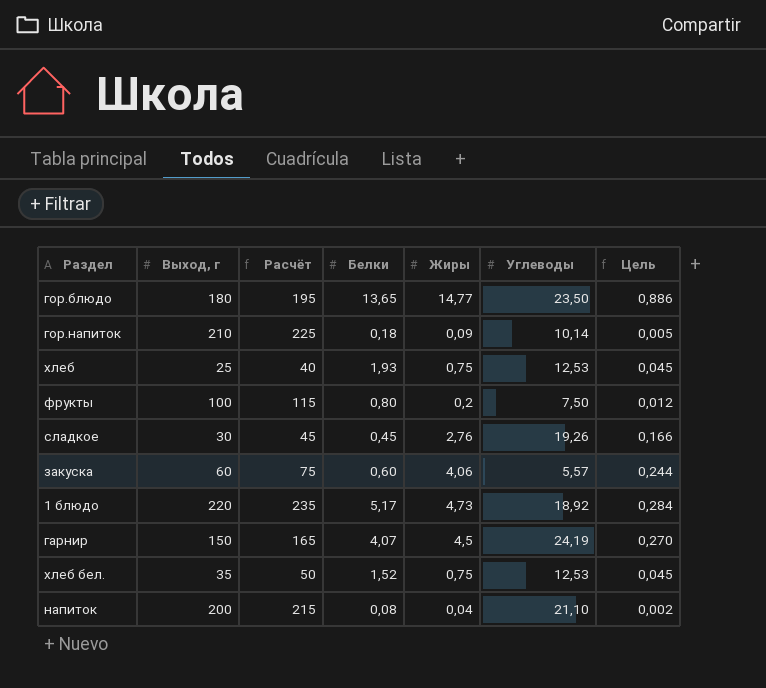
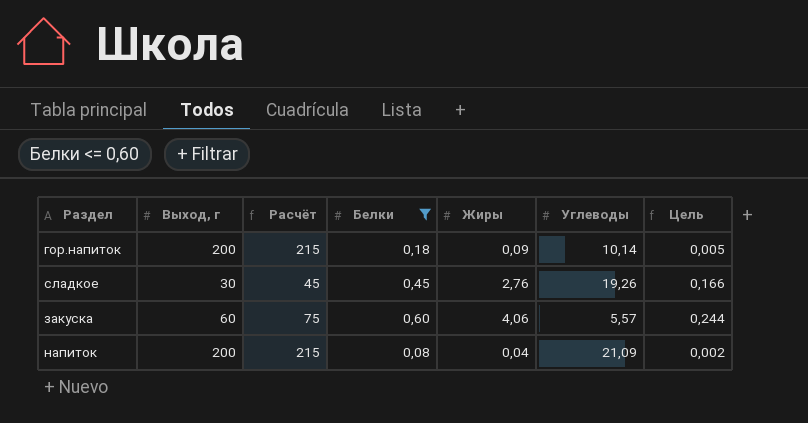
filter: none -> Белки <= 0,60
гор.напиток | Выход, г: 210 -> 200
гор.напиток | Расчёт: 225 -> 215
напиток | Углеводы: 21,10 -> 21,09

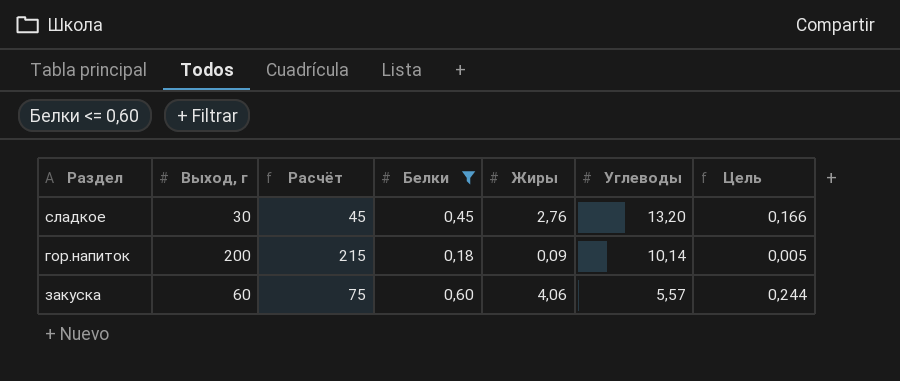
row order: none -> Углеводы descending
row напиток: 200 | 215 | 0,08 | 0,04 | 21,09 | 0,002 -> none
сладкое | Углеводы: 19,26 -> 13,20

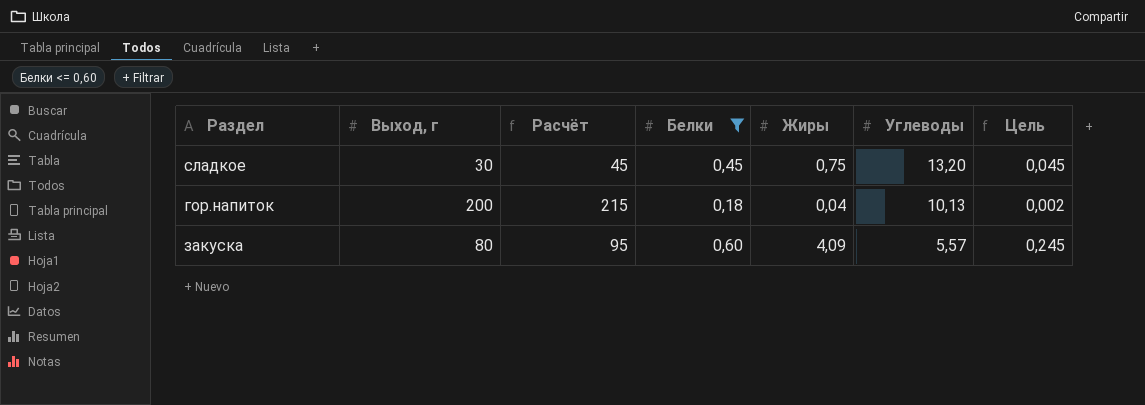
сладкое | Жиры: 2,76 -> 0,75
сладкое | Цель: 0,166 -> 0,045
гор.напиток | Жиры: 0,09 -> 0,04
гор.напиток | Углеводы: 10,14 -> 10,13
гор.напиток | Цель: 0,005 -> 0,002
закуска | Выход, г: 60 -> 80
закуска | Расчёт: 75 -> 95
закуска | Жиры: 4,06 -> 4,09
закуска | Цель: 0,244 -> 0,245

